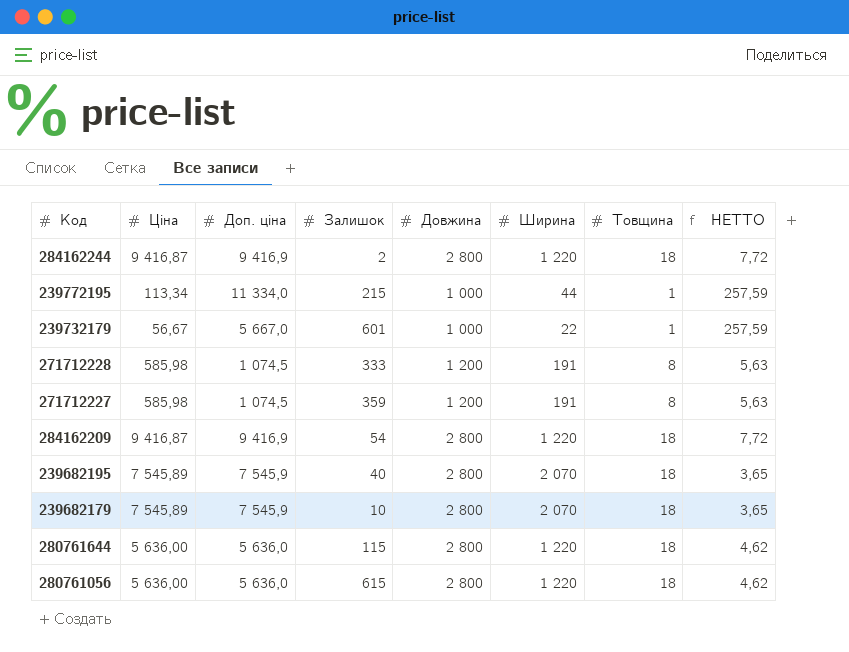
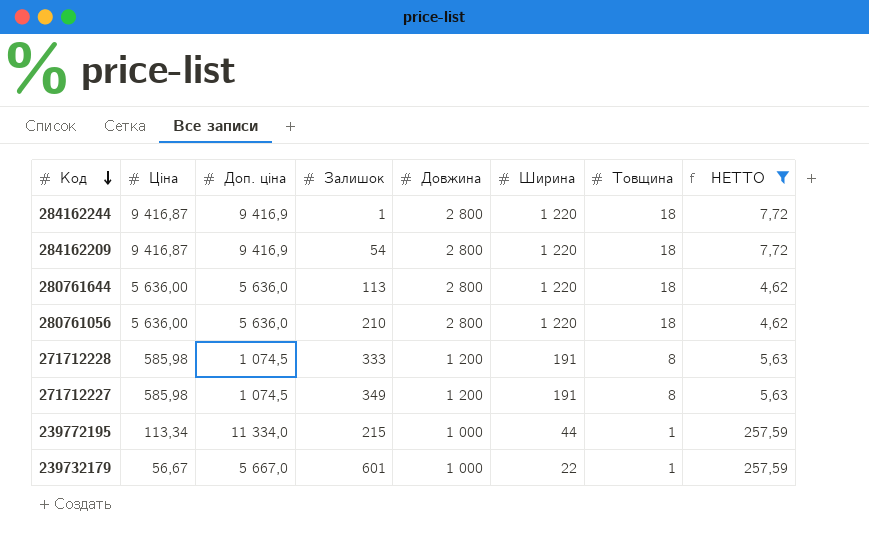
filter: none -> НЕТТО != 3,65
row order: none -> Код descending
284162244 | Залишок: 2 -> 1
280761644 | Залишок: 115 -> 113
280761056 | Залишок: 615 -> 210
271712227 | Залишок: 359 -> 349

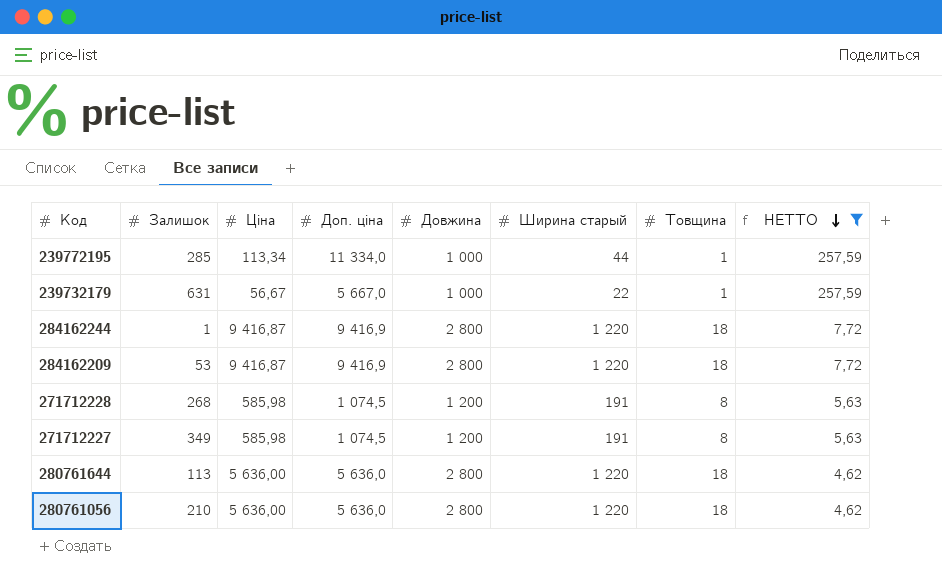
row order: Код descending -> НЕТТО descending
column Залишок | position: 4 -> 2
column name: Ширина -> Ширина старый
239772195 | Залишок: 215 -> 285
239732179 | Залишок: 601 -> 631
284162209 | Залишок: 54 -> 53
271712228 | Залишок: 333 -> 268

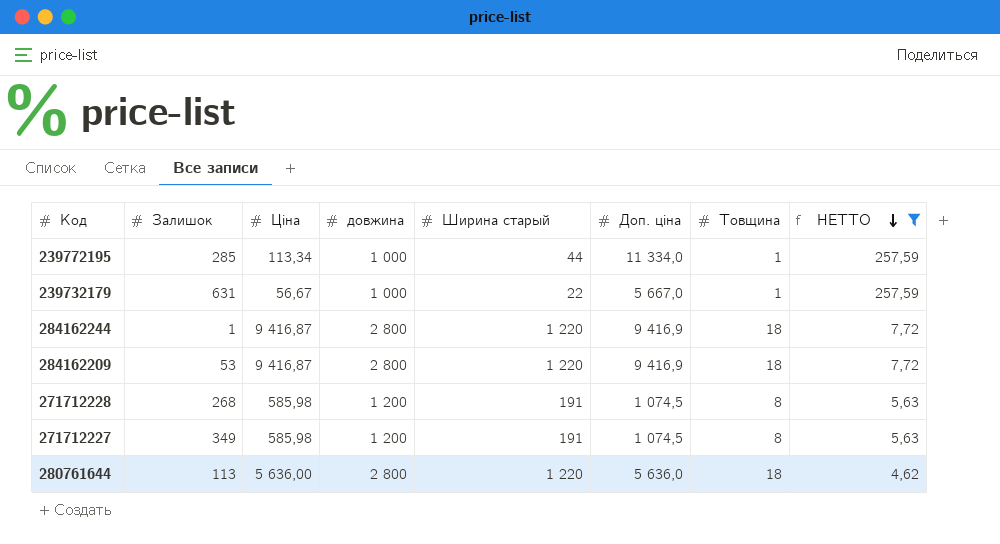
column name: Довжина -> довжина
column Доп. ціна | position: 4 -> 6
row 280761056: 210 | 5 636,00 | 5 636,0 | 2 800 | 1 220 | 18 | 4,62 -> none

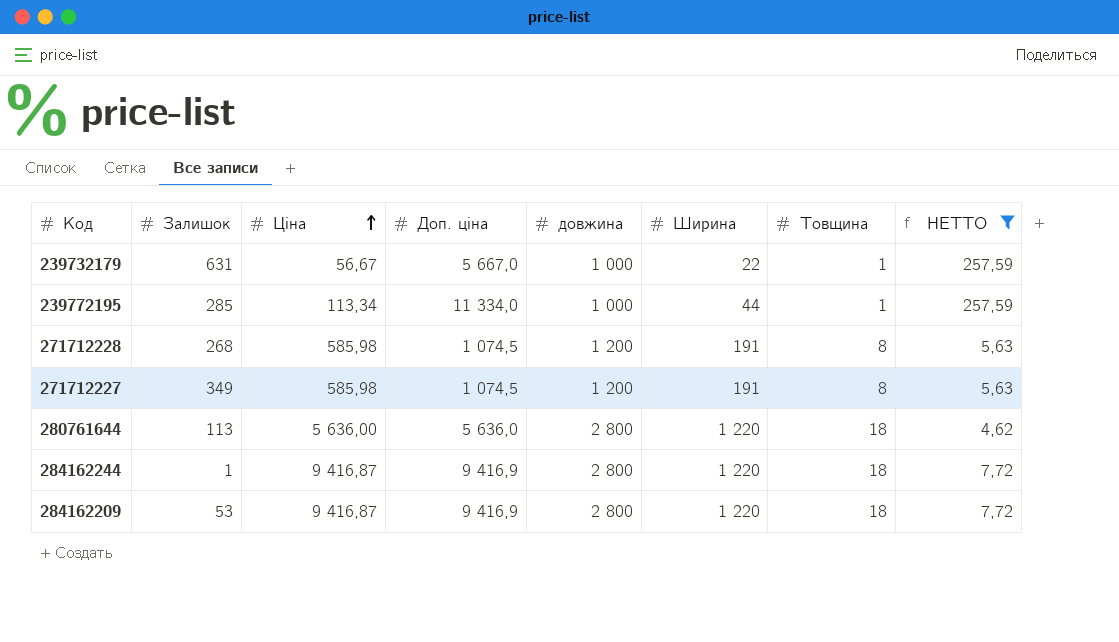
row order: НЕТТО descending -> Ціна ascending
column Доп. ціна | position: 6 -> 4
column name: Ширина старый -> Ширина

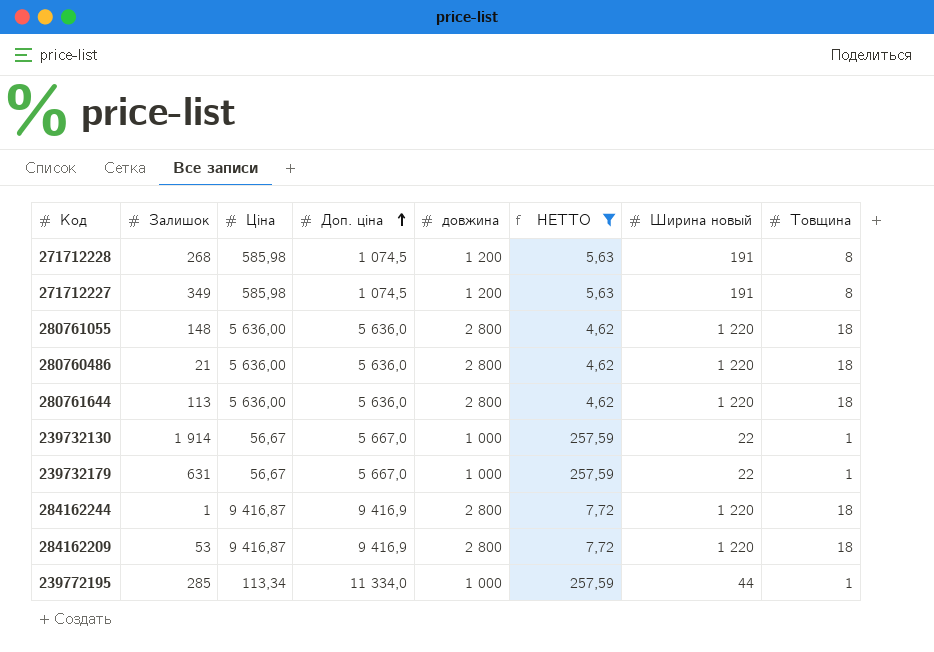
row order: Ціна ascending -> Доп. ціна ascending
column НЕТТО | position: 8 -> 6
column name: Ширина -> Ширина новый
row 280761055: none -> 148 | 5 636,00 | 5 636,0 | 2 800 | 4,62 | 1 220 | 18
row 280760486: none -> 21 | 5 636,00 | 5 636,0 | 2 800 | 4,62 | 1 220 | 18
row 239732130: none -> 1 914 | 56,67 | 5 667,0 | 1 000 | 257,59 | 22 | 1

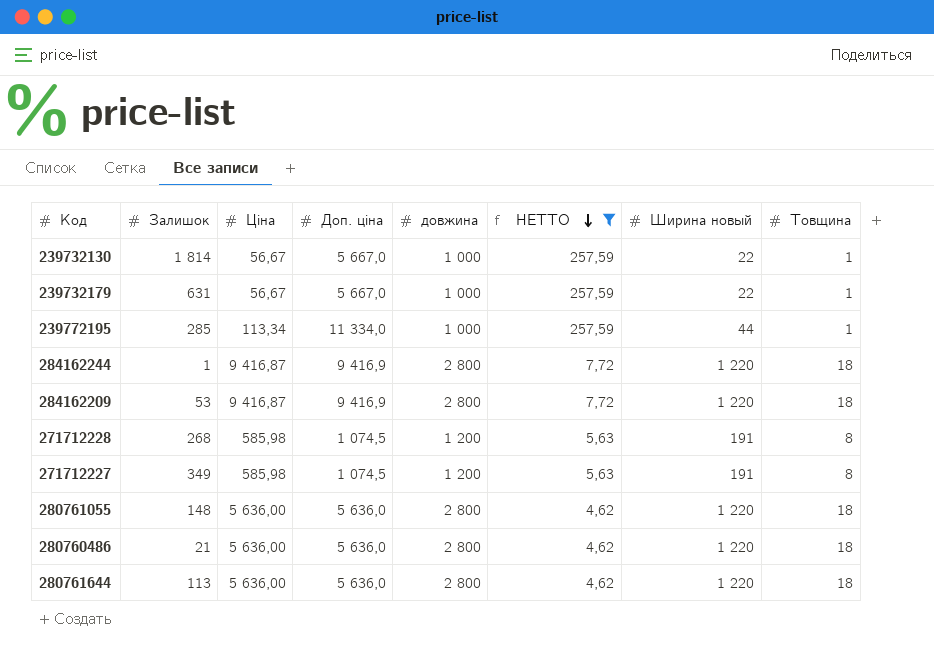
row order: Доп. ціна ascending -> НЕТТО descending
239732130 | Залишок: 1 914 -> 1 814

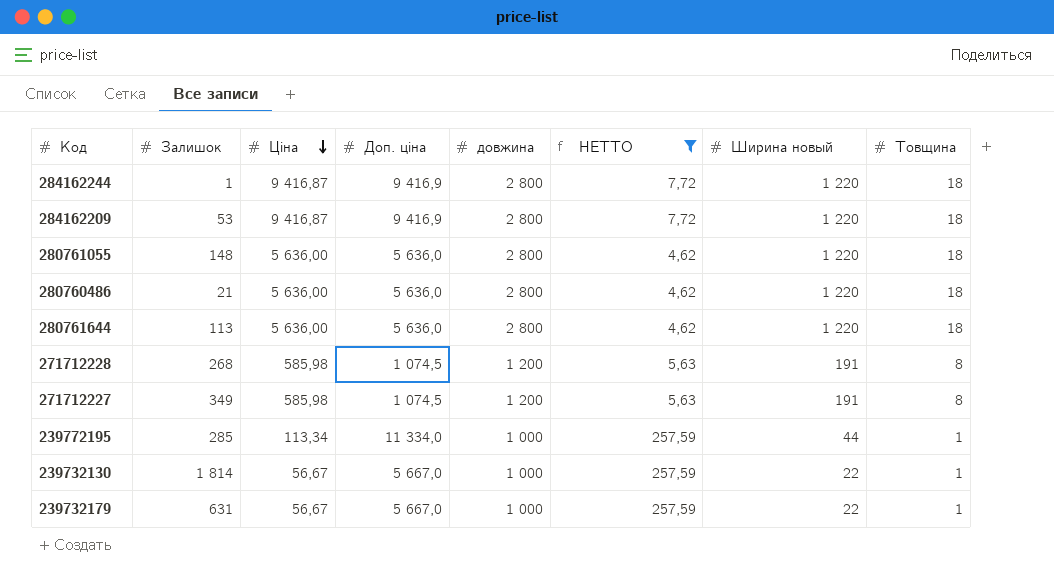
row order: НЕТТО descending -> Ціна descending

